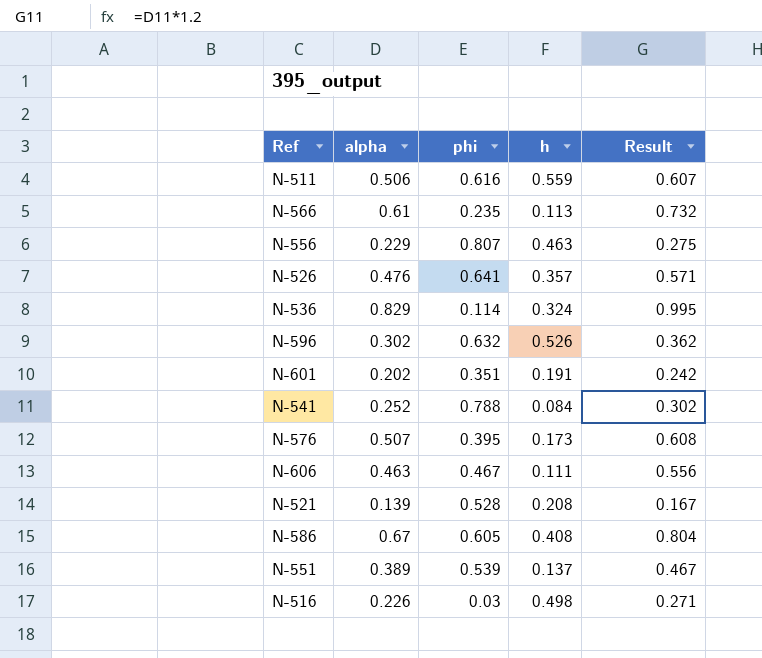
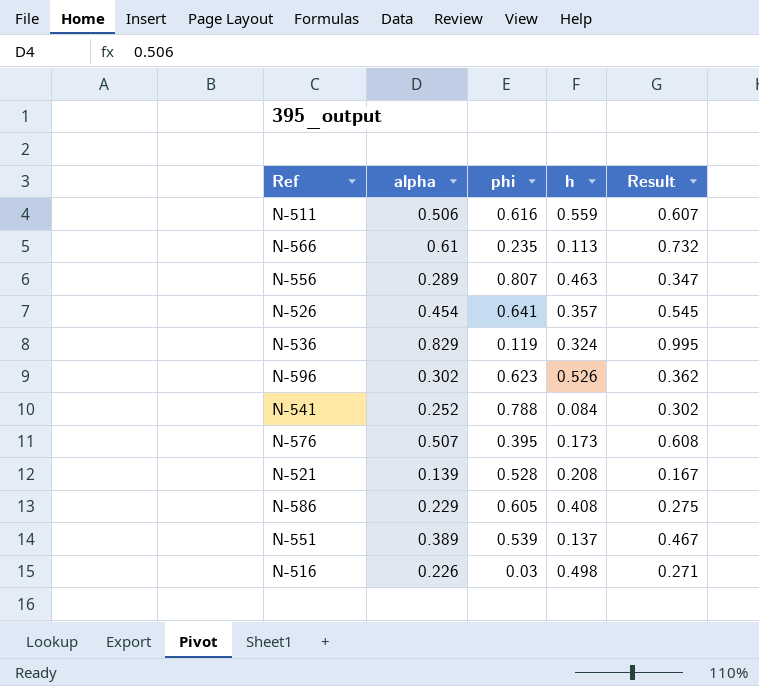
row N-601: 0.202 | 0.351 | 0.191 | 0.242 -> none
row N-606: 0.463 | 0.467 | 0.111 | 0.556 -> none
N-556 | alpha: 0.229 -> 0.289
N-556 | Result: 0.275 -> 0.347
N-526 | alpha: 0.476 -> 0.454
N-526 | Result: 0.571 -> 0.545
N-536 | phi: 0.114 -> 0.119
N-596 | phi: 0.632 -> 0.623
N-586 | alpha: 0.67 -> 0.229
N-586 | Result: 0.804 -> 0.275

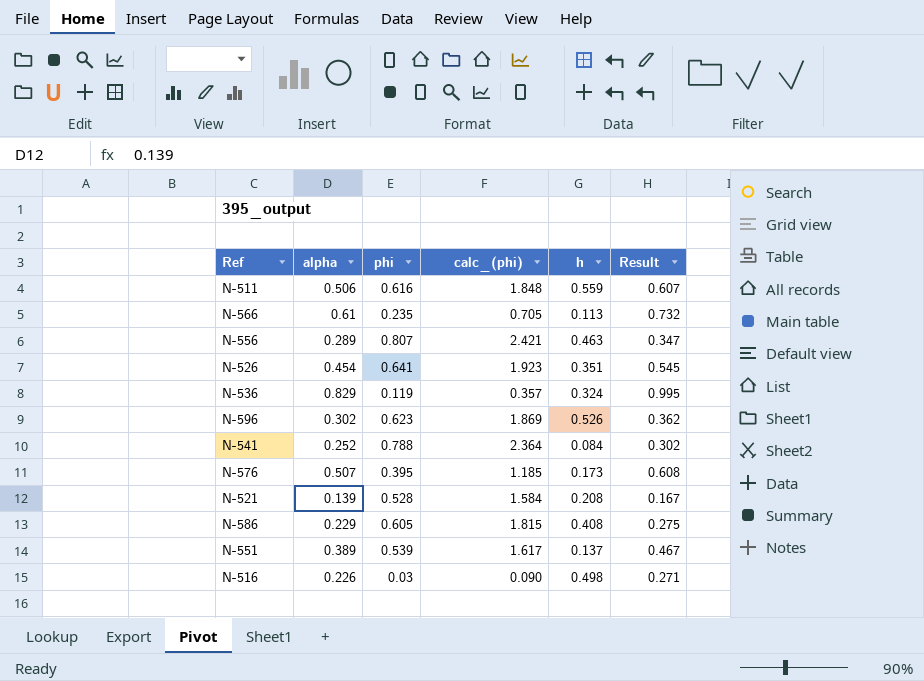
column calc_(phi) | formula: none -> [phi] * 3
N-526 | h: 0.357 -> 0.351

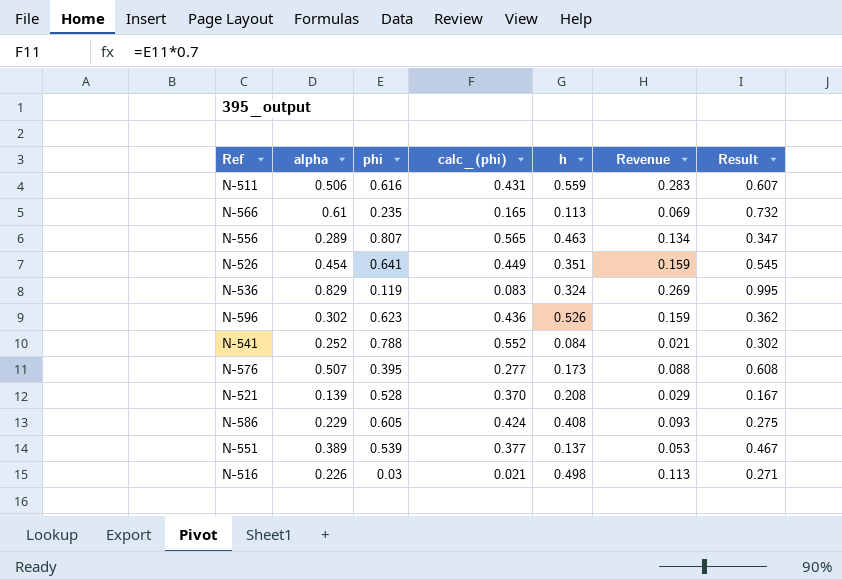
column calc_(phi) | formula: [phi] * 3 -> [phi] * 0.7
column Revenue | formula: none -> [alpha] * [h]

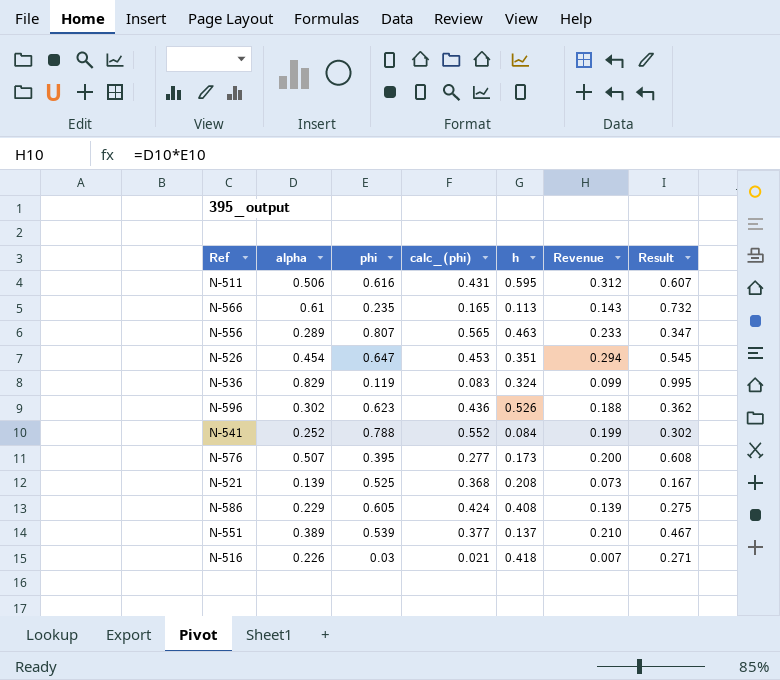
column Revenue | formula: [alpha] * [h] -> [alpha] * [phi]
N-511 | h: 0.559 -> 0.595
N-526 | phi: 0.641 -> 0.647
N-526 | calc_(phi): 0.449 -> 0.453
N-521 | phi: 0.528 -> 0.525
N-521 | calc_(phi): 0.370 -> 0.368
N-516 | h: 0.498 -> 0.418

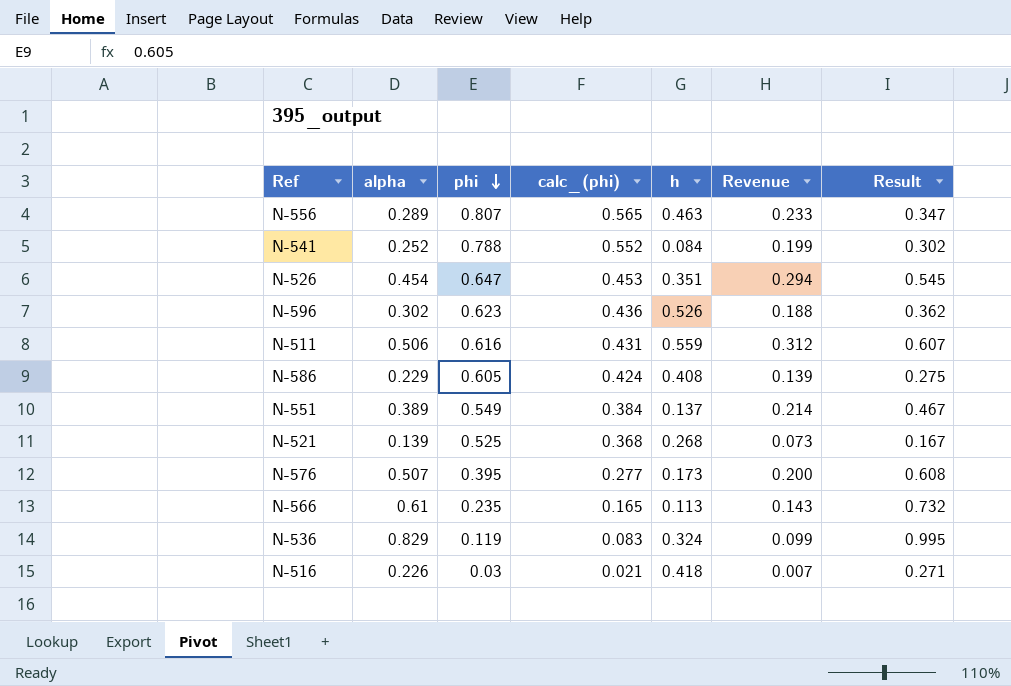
row order: none -> phi descending
N-511 | h: 0.595 -> 0.559
N-551 | phi: 0.539 -> 0.549
N-551 | calc_(phi): 0.377 -> 0.384
N-551 | Revenue: 0.210 -> 0.214
N-521 | h: 0.208 -> 0.268

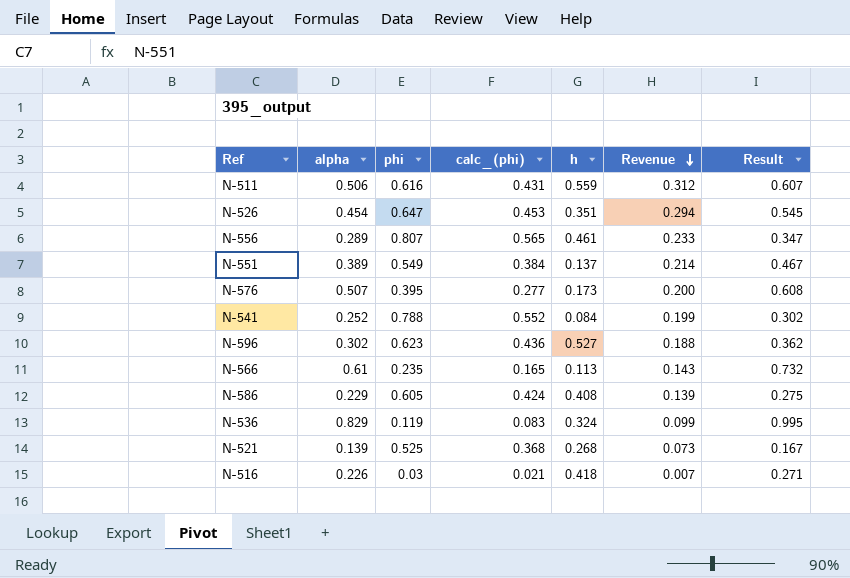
row order: phi descending -> Revenue descending
N-556 | h: 0.463 -> 0.461
N-596 | h: 0.526 -> 0.527

